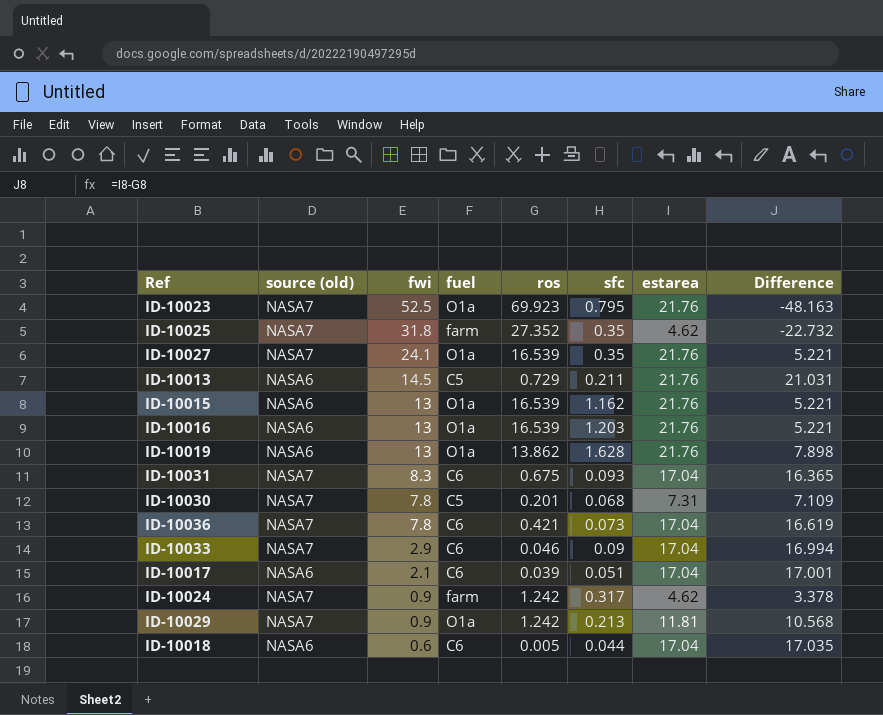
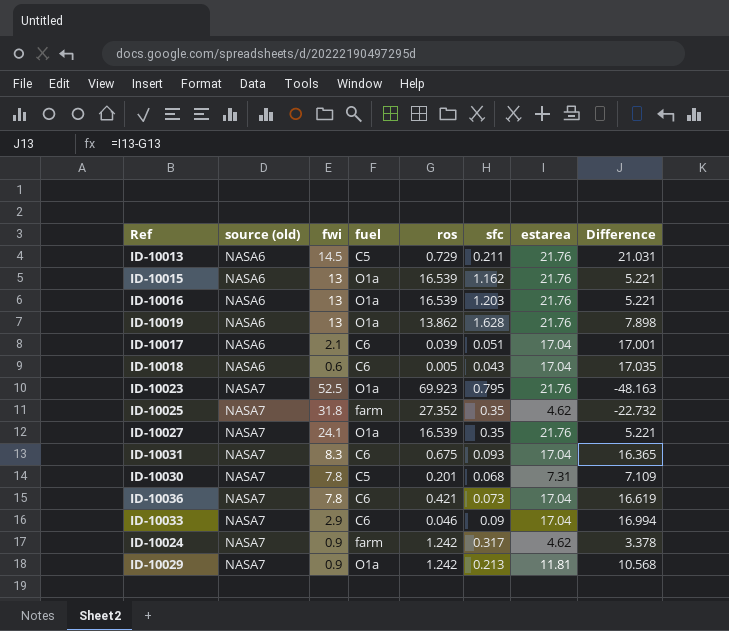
row order: fwi descending -> source (old) ascending
ID-10018 | sfc: 0.044 -> 0.043

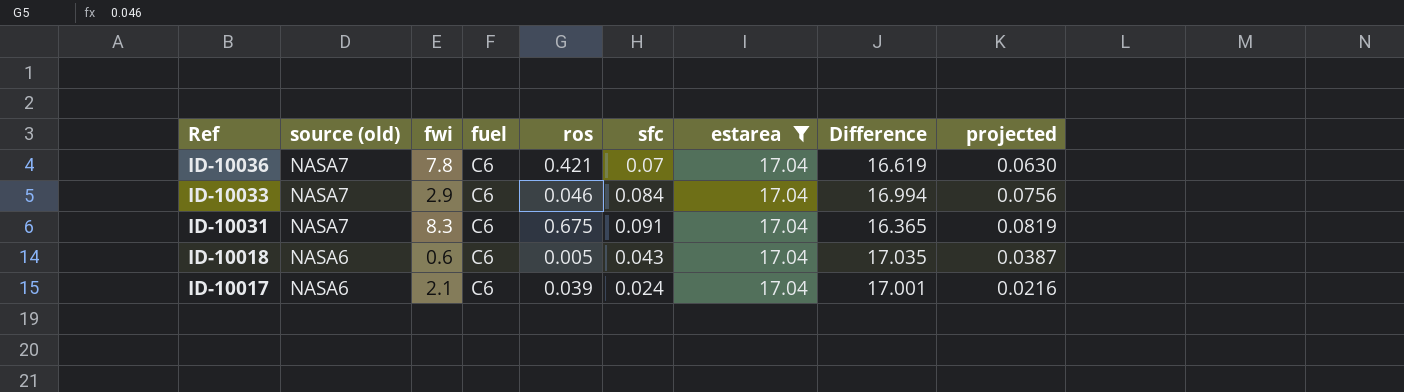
filter: none -> estarea = 17.04
row order: source (old) ascending -> Ref descending
column projected | formula: none -> [sfc] * 0.9
ID-10036 | sfc: 0.073 -> 0.07
ID-10033 | sfc: 0.09 -> 0.084
ID-10031 | sfc: 0.093 -> 0.091
ID-10017 | sfc: 0.051 -> 0.024

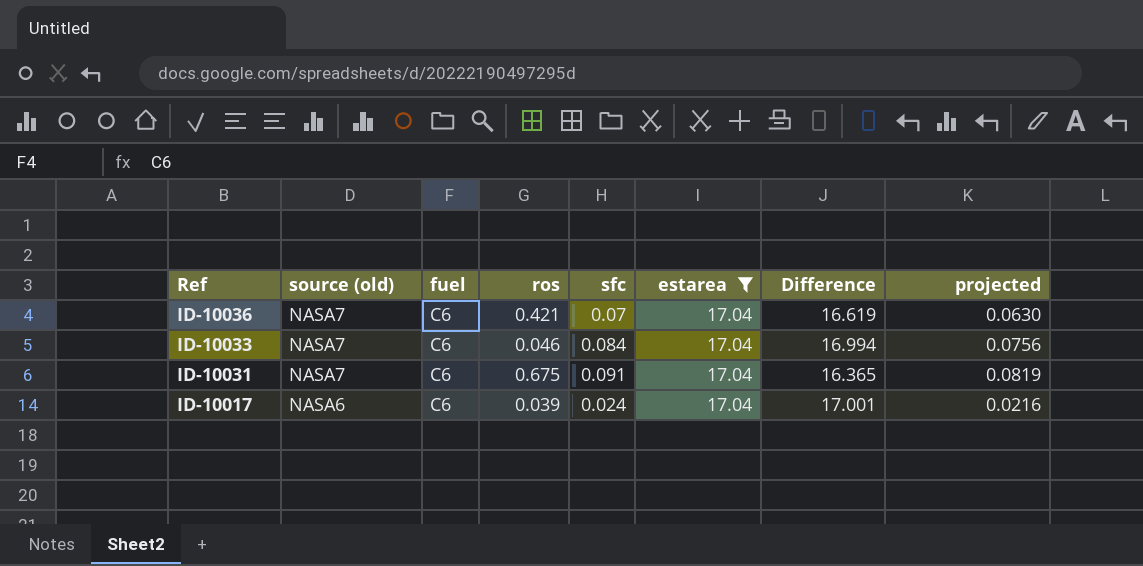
column fwi | position: 3 -> none
row ID-10018: NASA6 | 0.6 | C6 | 0.005 | 0.043 | 17.04 | 17.035 | 0.0387 -> none

